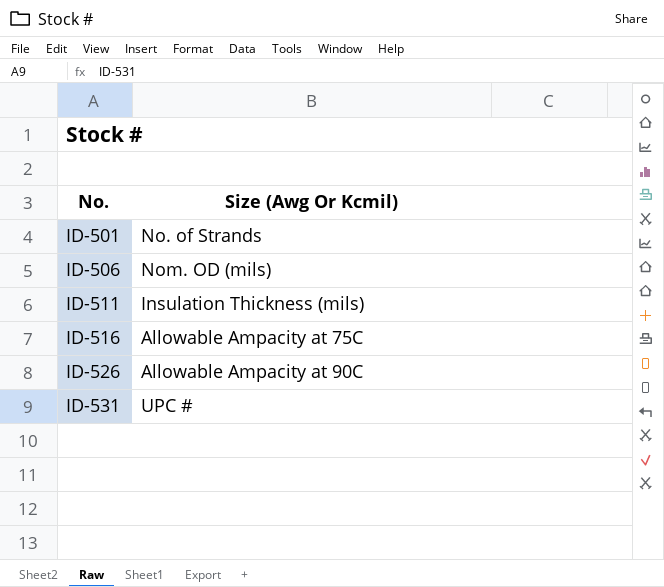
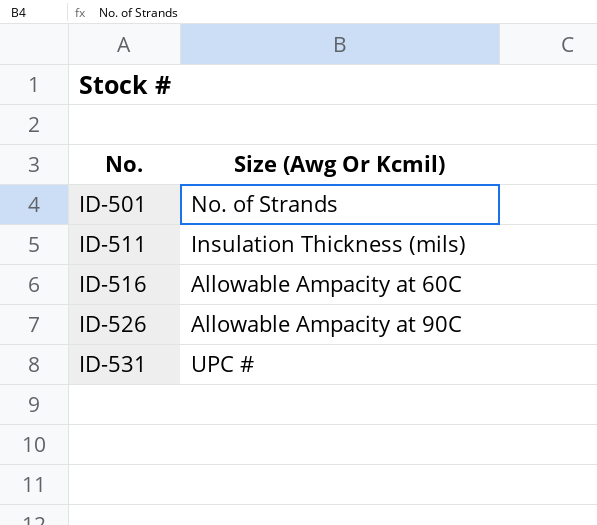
row ID-506: Nom. OD (mils) -> none
ID-516 | Size (Awg Or Kcmil): Allowable Ampacity at 75C -> Allowable Ampacity at 60C

